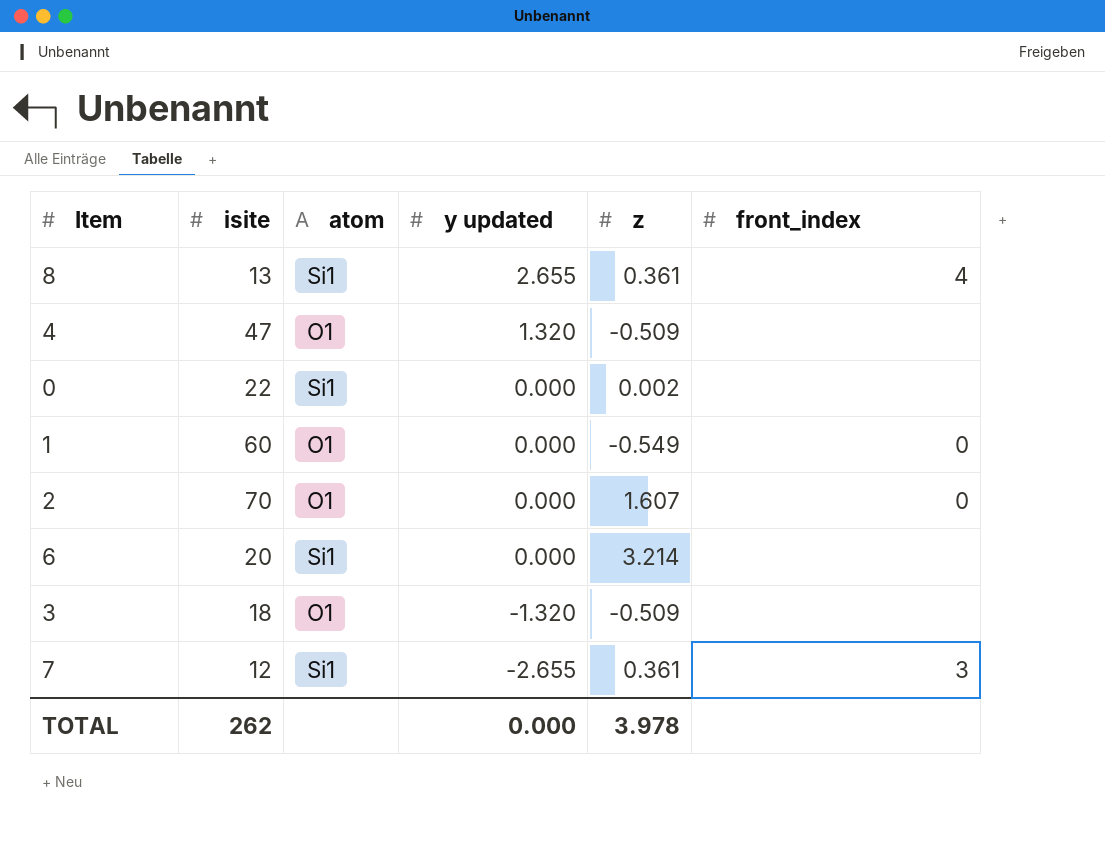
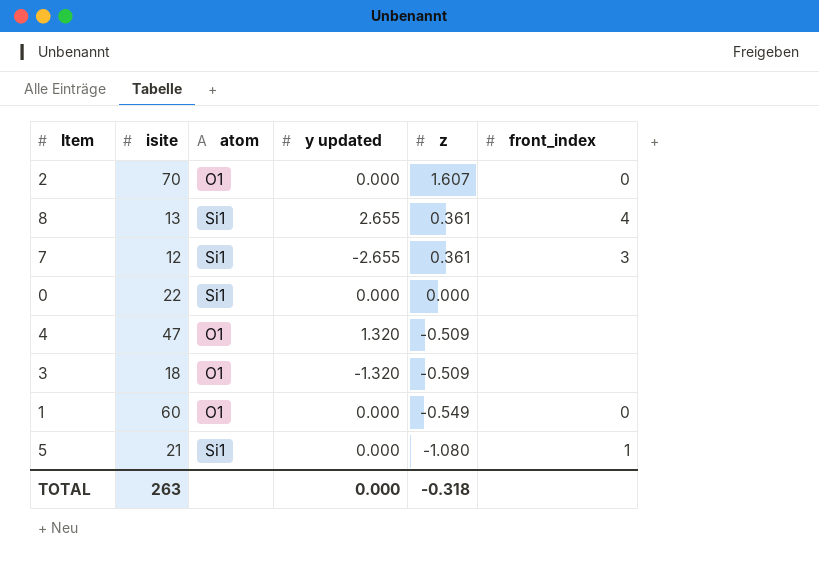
row order: y updated descending -> z descending
row 6: 20 | Si1 | 0.000 | 3.214 | none -> none
0 | z: 0.002 -> 0.000
row 5: none -> 21 | Si1 | 0.000 | -1.080 | 1
TOTAL | isite: 262 -> 263
TOTAL | z: 3.978 -> -0.318

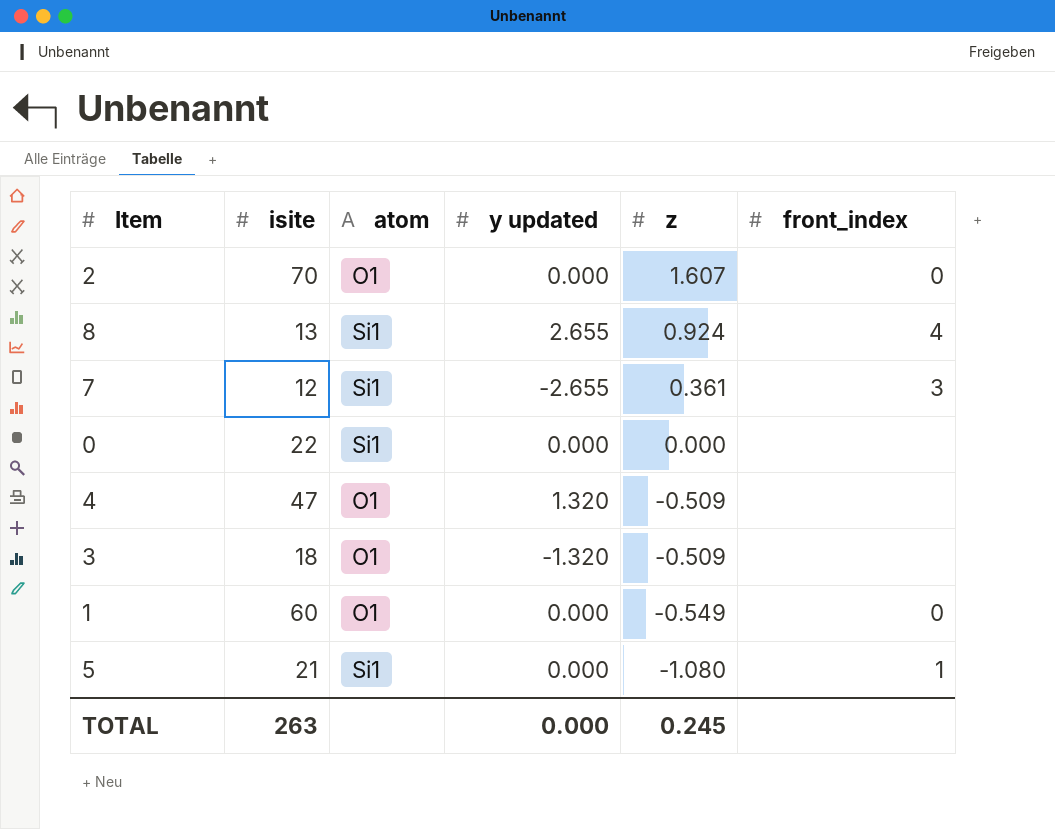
8 | z: 0.361 -> 0.924
TOTAL | z: -0.318 -> 0.245

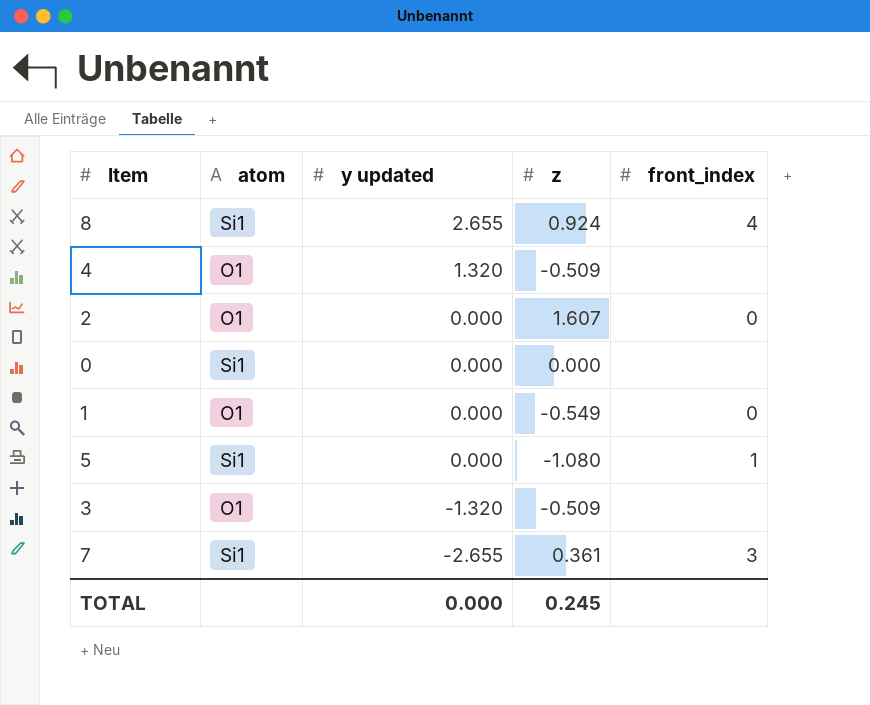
row order: z descending -> y updated descending
column isite | position: 2 -> none

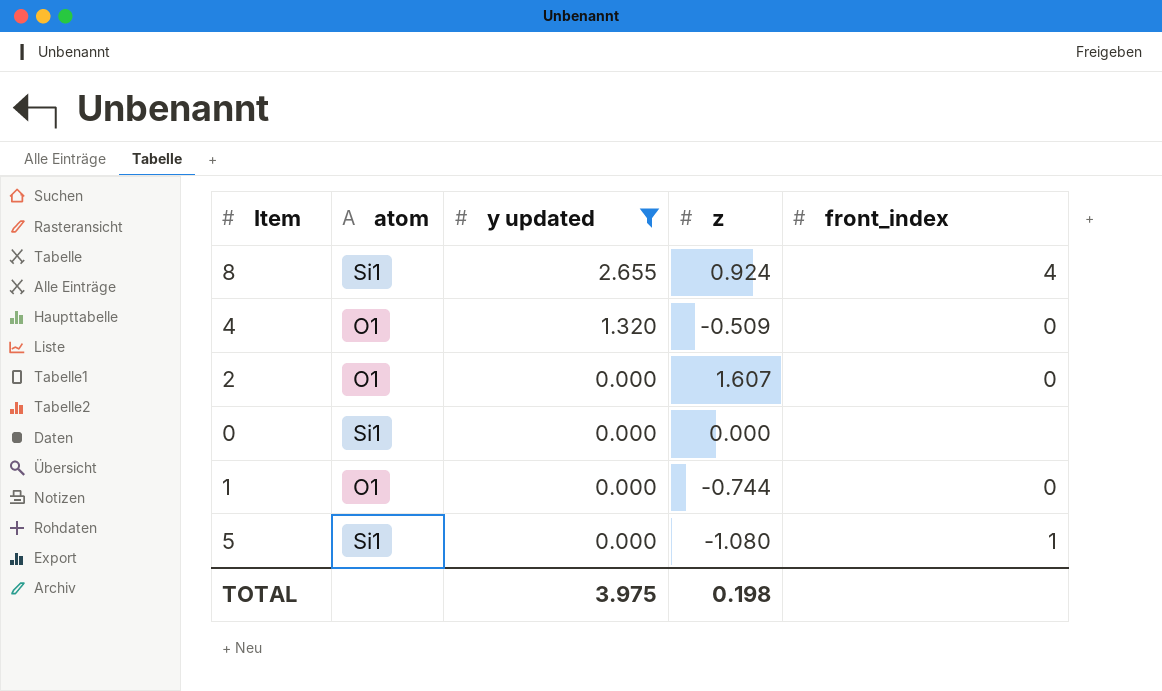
filter: none -> y updated >= 0.000
4 | front_index: none -> 0
1 | z: -0.549 -> -0.744
TOTAL | y updated: 0.000 -> 3.975
TOTAL | z: 0.245 -> 0.198

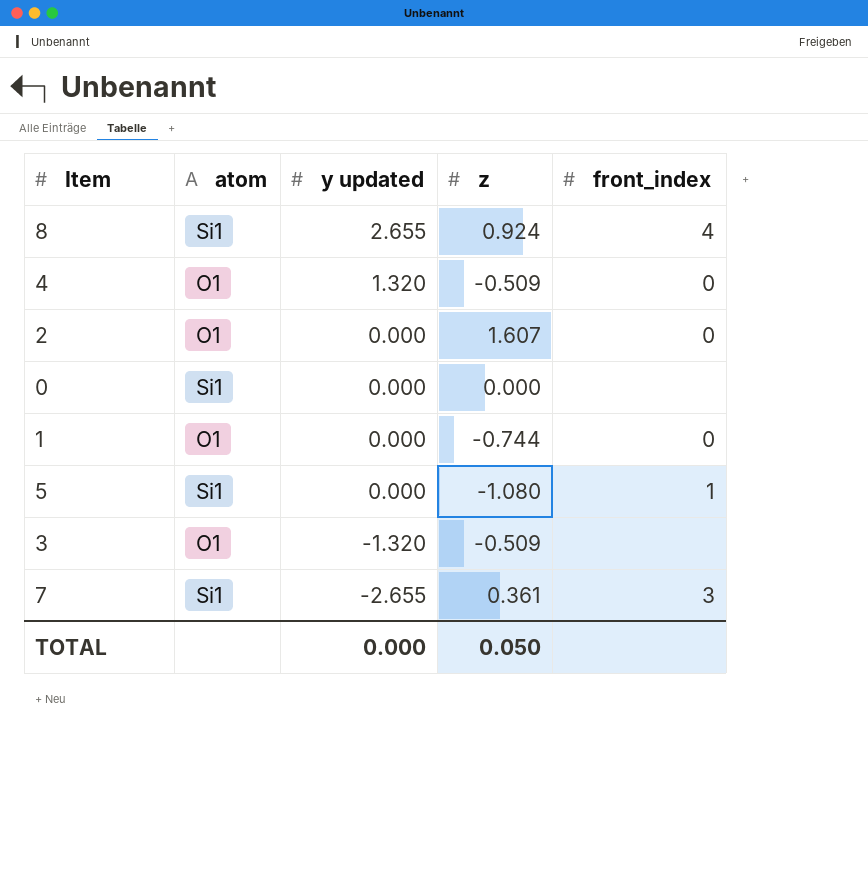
filter: y updated >= 0.000 -> none
TOTAL | y updated: 3.975 -> 0.000
TOTAL | z: 0.198 -> 0.050

